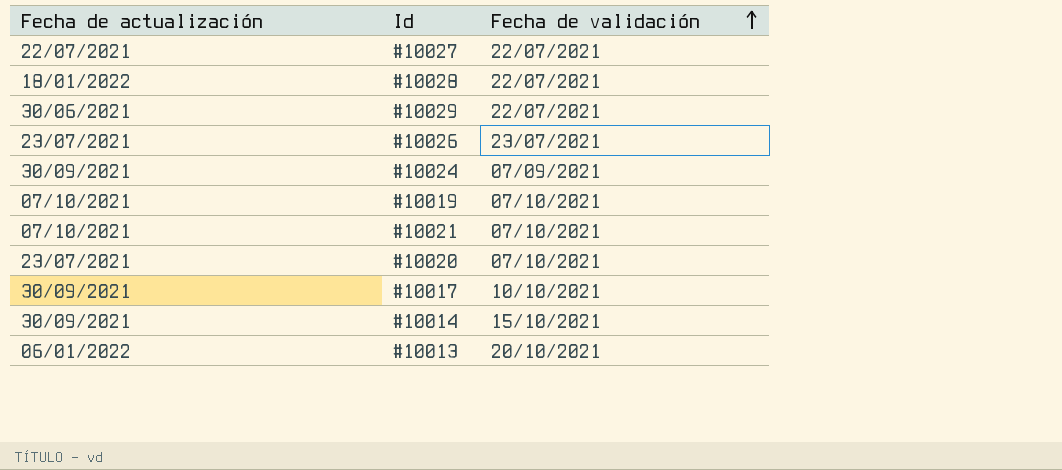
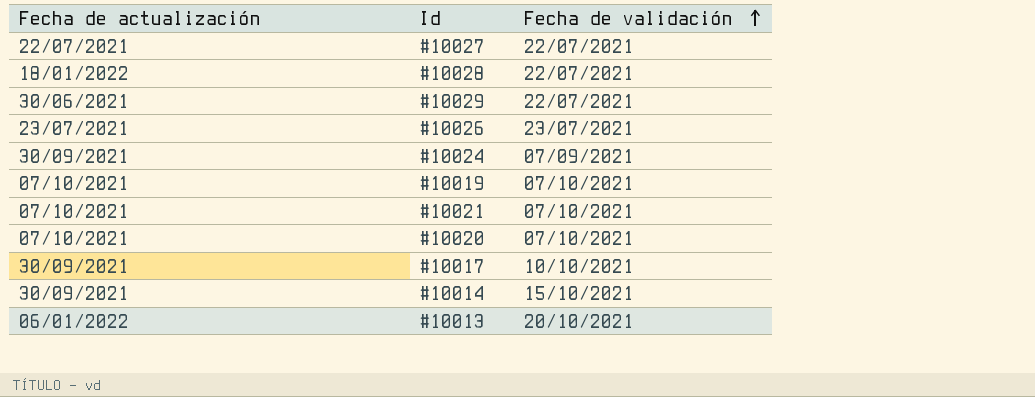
#10020 | Fecha de actualización: 23/07/2021 -> 07/10/2021

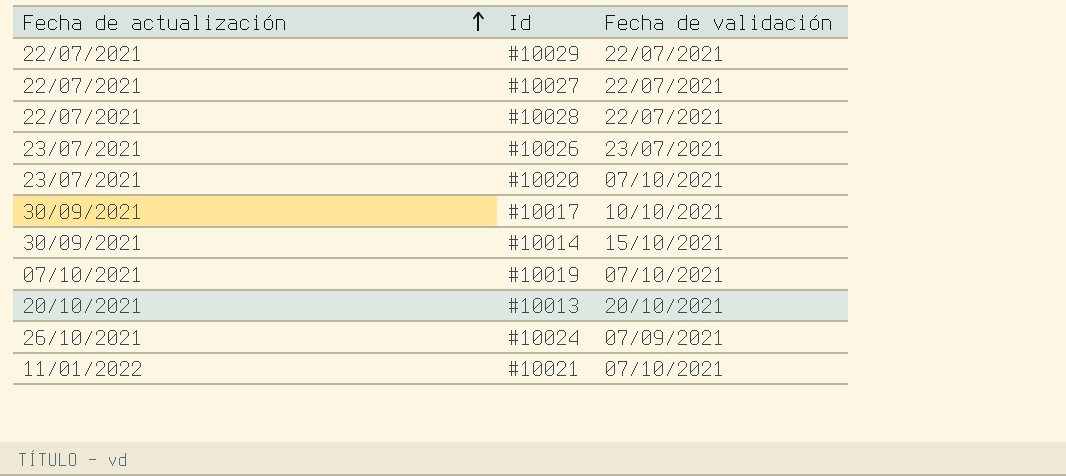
row order: Fecha de validación ascending -> Fecha de actualización ascending
#10029 | Fecha de actualización: 30/06/2021 -> 22/07/2021
#10028 | Fecha de actualización: 18/01/2022 -> 22/07/2021
#10020 | Fecha de actualización: 07/10/2021 -> 23/07/2021
#10013 | Fecha de actualización: 06/01/2022 -> 20/10/2021
#10024 | Fecha de actualización: 30/09/2021 -> 26/10/2021
#10021 | Fecha de actualización: 07/10/2021 -> 11/01/2022

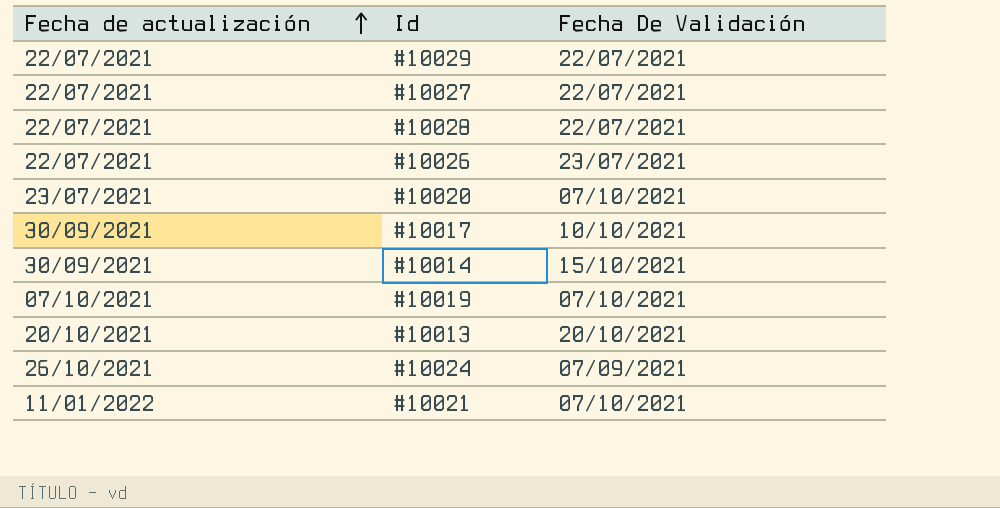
column name: Fecha de validación -> Fecha De Validación
#10026 | Fecha de actualización: 23/07/2021 -> 22/07/2021

